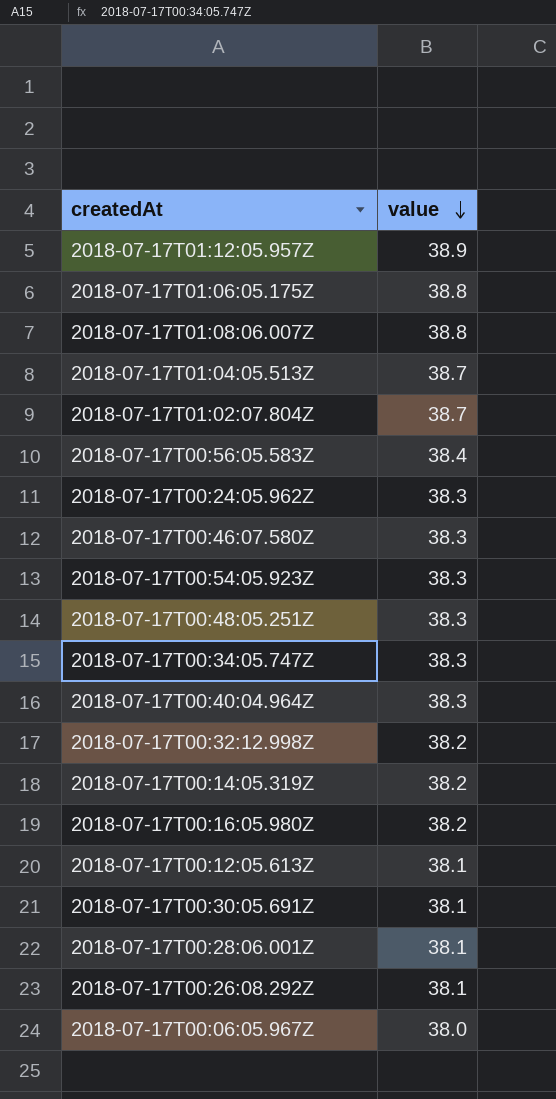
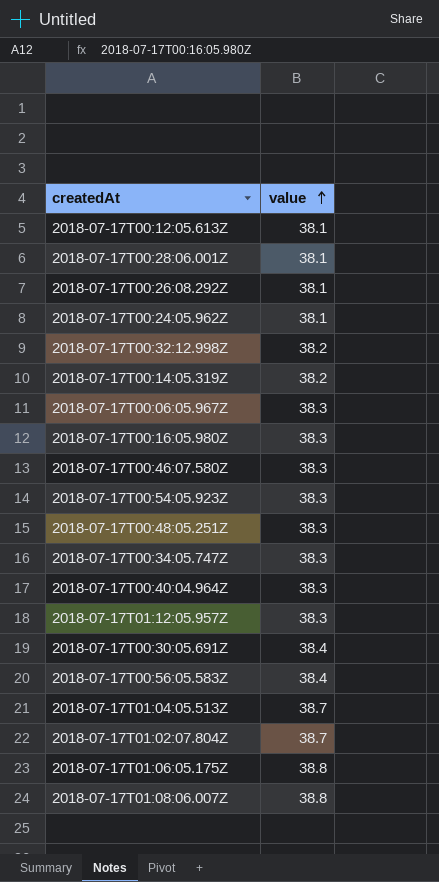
row order: value descending -> value ascending
2018-07-17T00:24:05.962Z | value: 38.3 -> 38.1
2018-07-17T00:06:05.967Z | value: 38.0 -> 38.3
2018-07-17T00:16:05.980Z | value: 38.2 -> 38.3
2018-07-17T01:12:05.957Z | value: 38.9 -> 38.3
2018-07-17T00:30:05.691Z | value: 38.1 -> 38.4

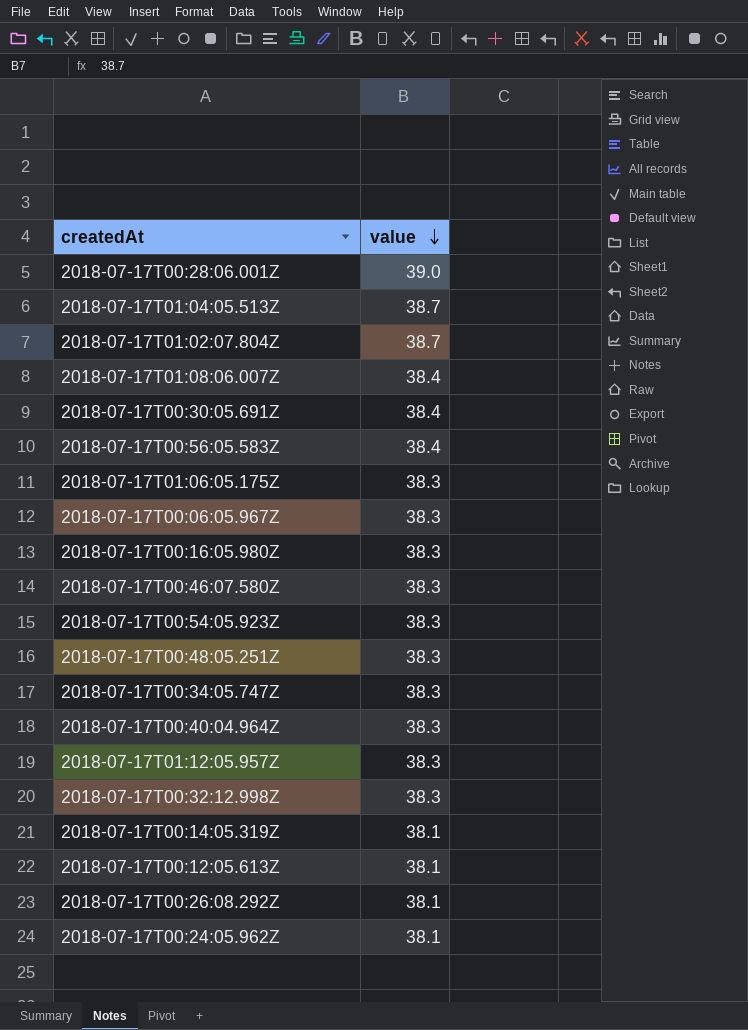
row order: value ascending -> value descending
2018-07-17T00:28:06.001Z | value: 38.1 -> 39.0
2018-07-17T01:08:06.007Z | value: 38.8 -> 38.4
2018-07-17T01:06:05.175Z | value: 38.8 -> 38.3
2018-07-17T00:32:12.998Z | value: 38.2 -> 38.3
2018-07-17T00:14:05.319Z | value: 38.2 -> 38.1

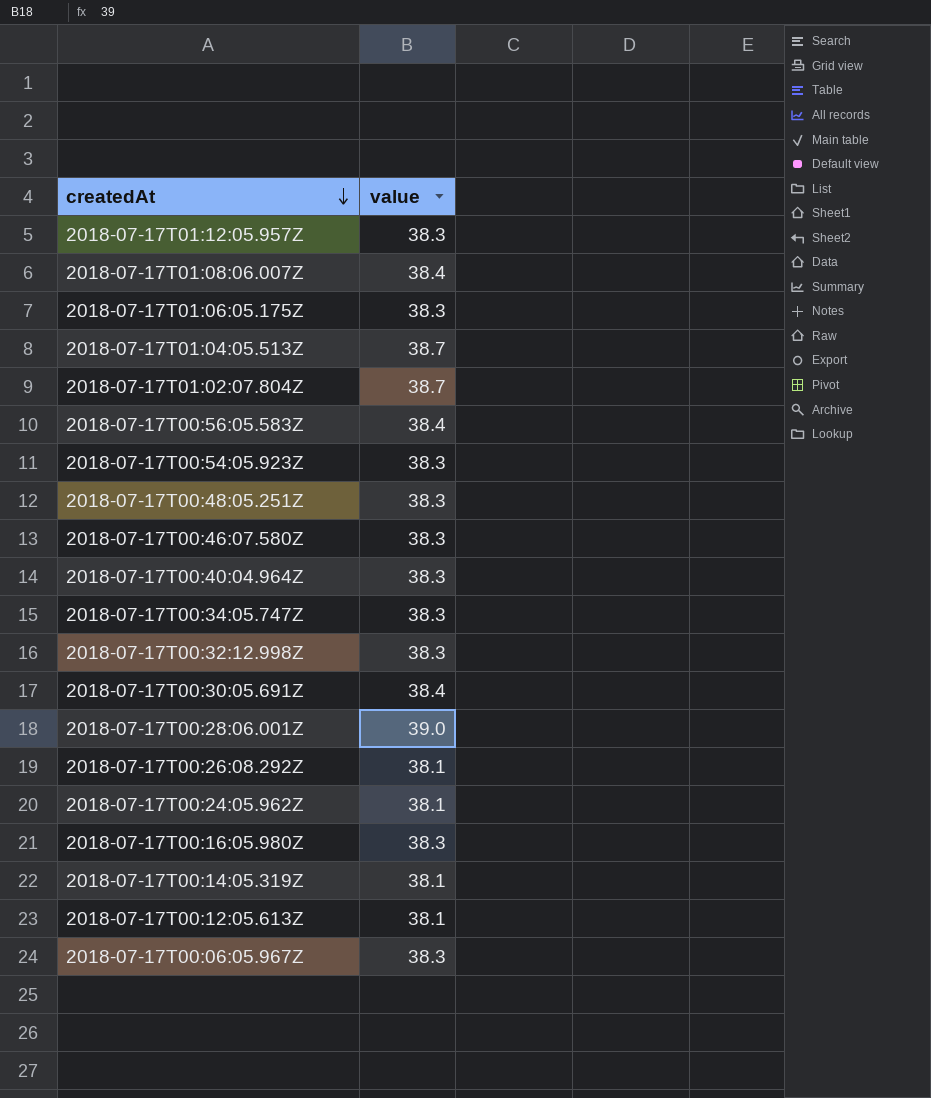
row order: value descending -> createdAt descending

